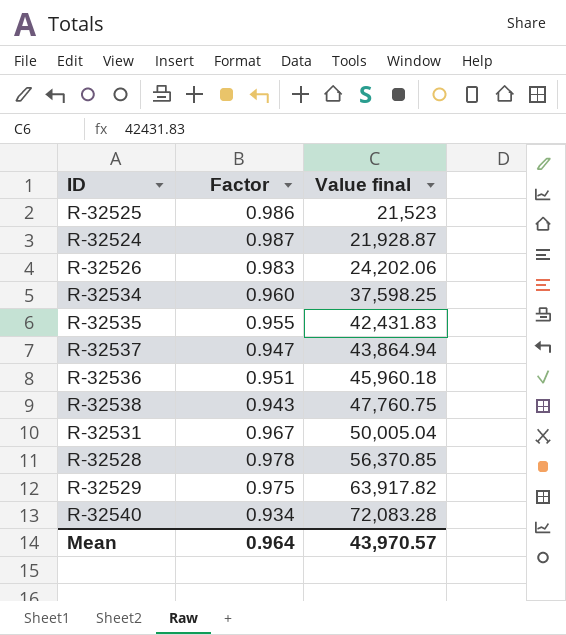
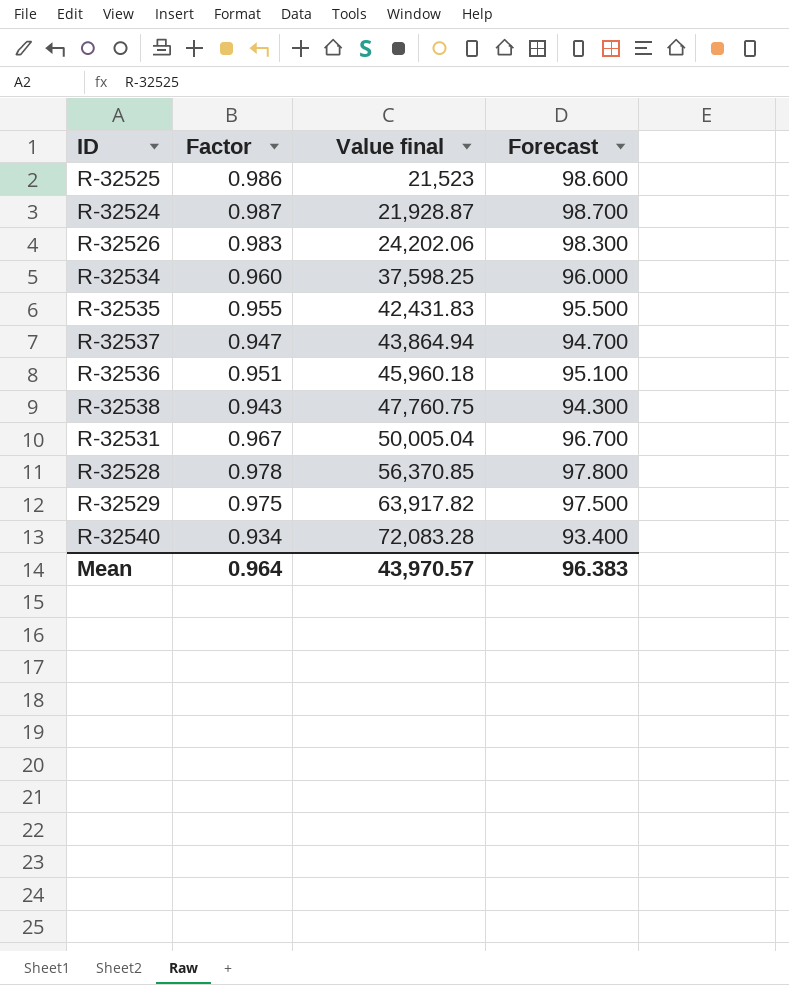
column Forecast | formula: none -> [Factor] * 100

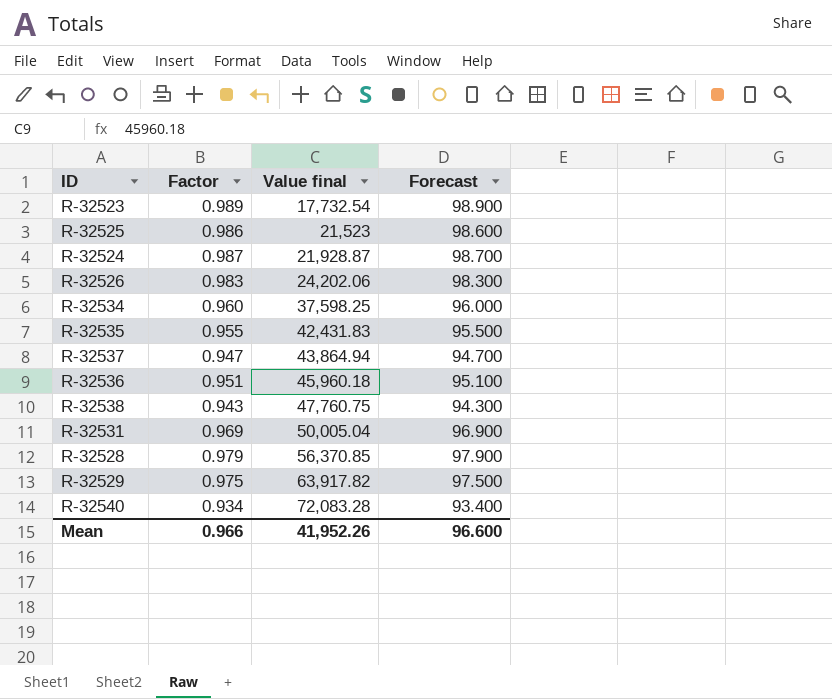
row R-32523: none -> 0.989 | 17,732.54 | 98.900
R-32531 | Factor: 0.967 -> 0.969
R-32531 | Forecast: 96.700 -> 96.900
R-32528 | Factor: 0.978 -> 0.979
R-32528 | Forecast: 97.800 -> 97.900
Mean | Factor: 0.964 -> 0.966
Mean | Value final: 43,970.57 -> 41,952.26
Mean | Forecast: 96.383 -> 96.600

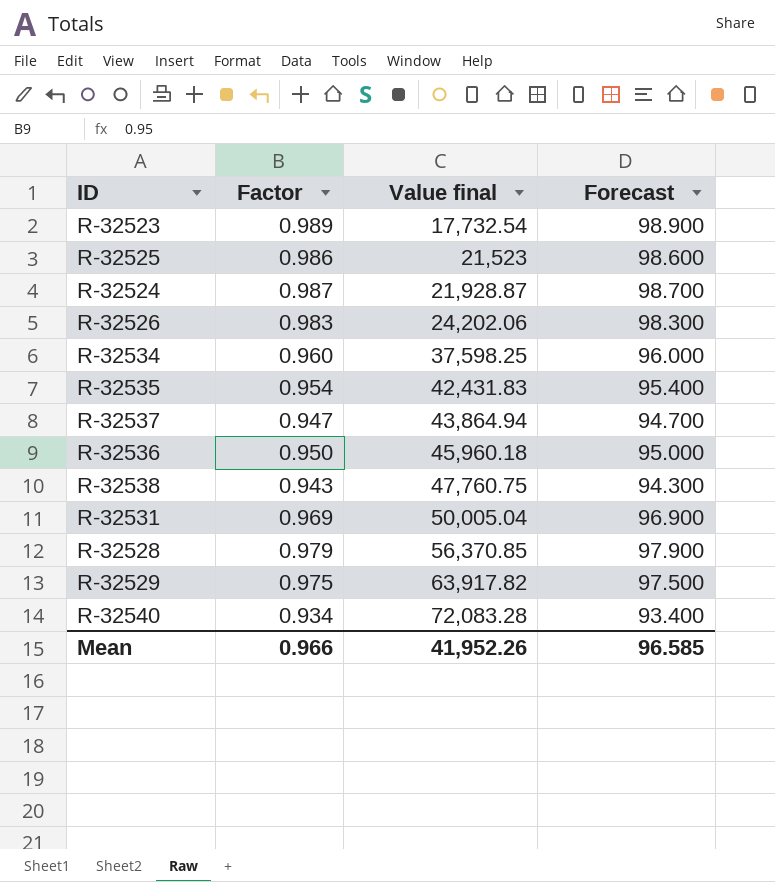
R-32535 | Factor: 0.955 -> 0.954
R-32535 | Forecast: 95.500 -> 95.400
R-32536 | Factor: 0.951 -> 0.950
R-32536 | Forecast: 95.100 -> 95.000
Mean | Forecast: 96.600 -> 96.585

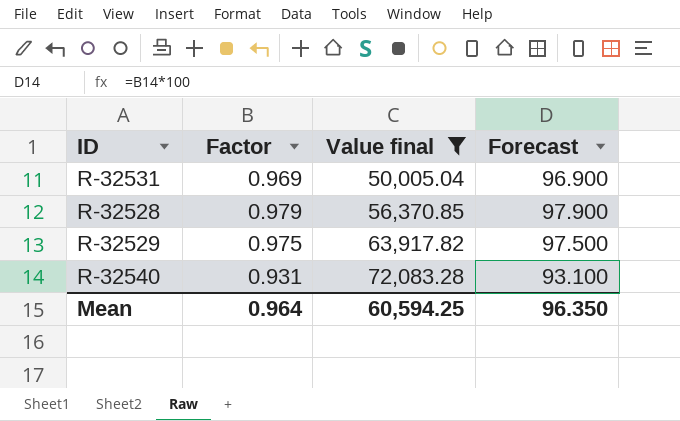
filter: none -> Value final >= 50,005.04
R-32540 | Factor: 0.934 -> 0.931
R-32540 | Forecast: 93.400 -> 93.100
Mean | Factor: 0.966 -> 0.964
Mean | Value final: 41,952.26 -> 60,594.25
Mean | Forecast: 96.585 -> 96.350

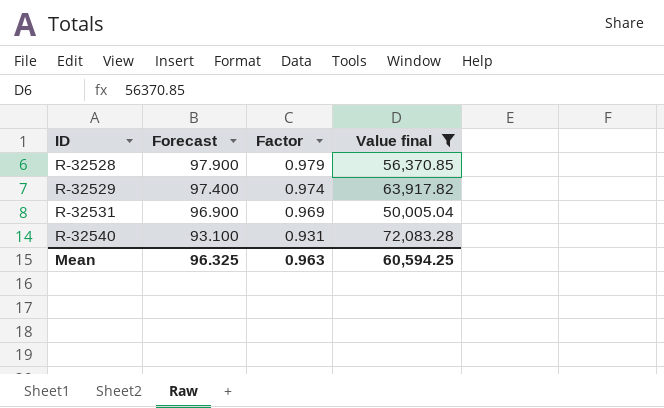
row order: Value final ascending -> ID ascending
column Forecast | position: 4 -> 2
R-32529 | Forecast: 97.500 -> 97.400
R-32529 | Factor: 0.975 -> 0.974
Mean | Forecast: 96.350 -> 96.325
Mean | Factor: 0.964 -> 0.963

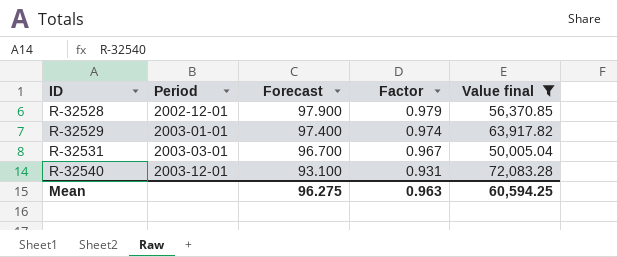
column Period | position: none -> 2
R-32531 | Forecast: 96.900 -> 96.700
R-32531 | Factor: 0.969 -> 0.967
Mean | Forecast: 96.325 -> 96.275

